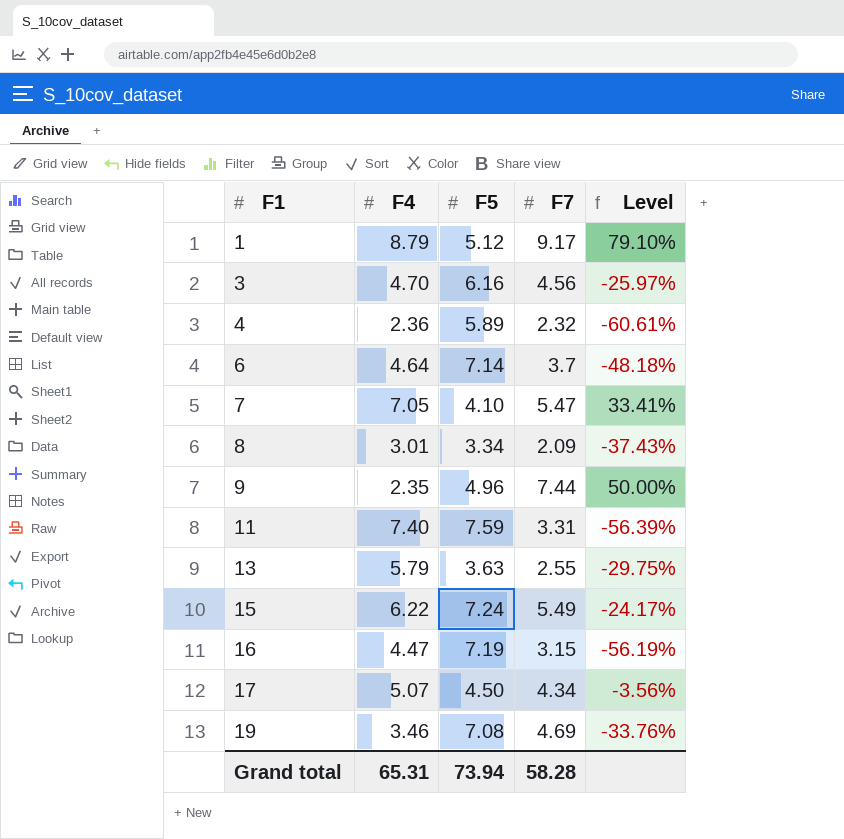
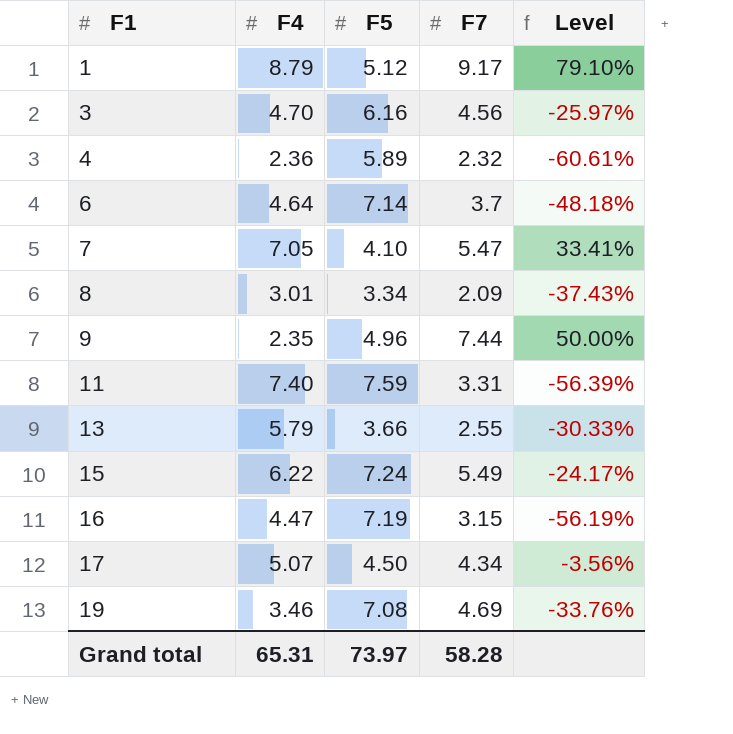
13 | F5: 3.63 -> 3.66
13 | Level: -29.75% -> -30.33%
Grand total | F5: 73.94 -> 73.97

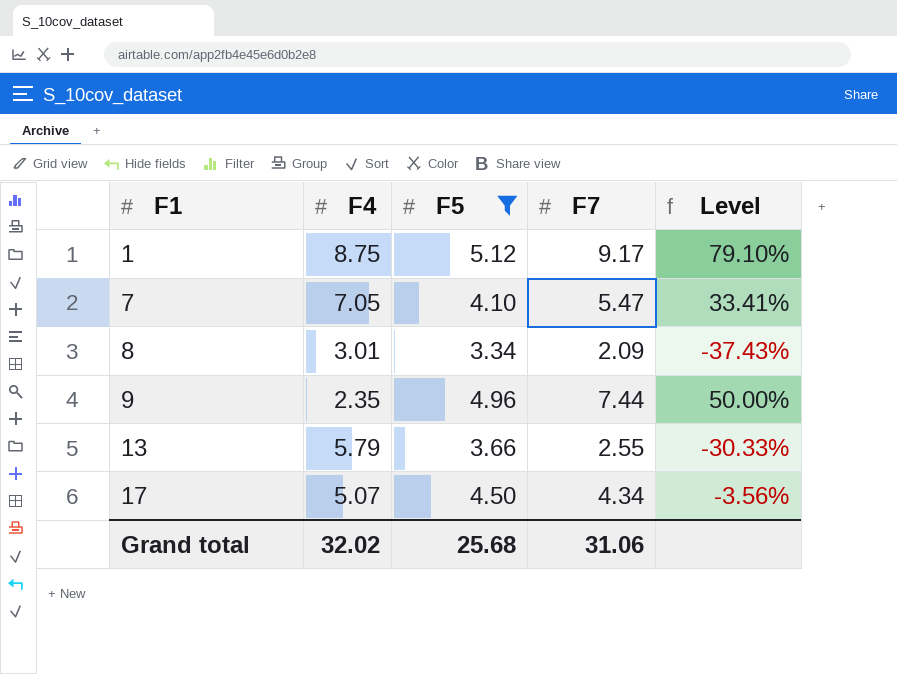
filter: none -> F5 <= 5.12
1 | F4: 8.79 -> 8.75
Grand total | F4: 65.31 -> 32.02
Grand total | F5: 73.97 -> 25.68
Grand total | F7: 58.28 -> 31.06

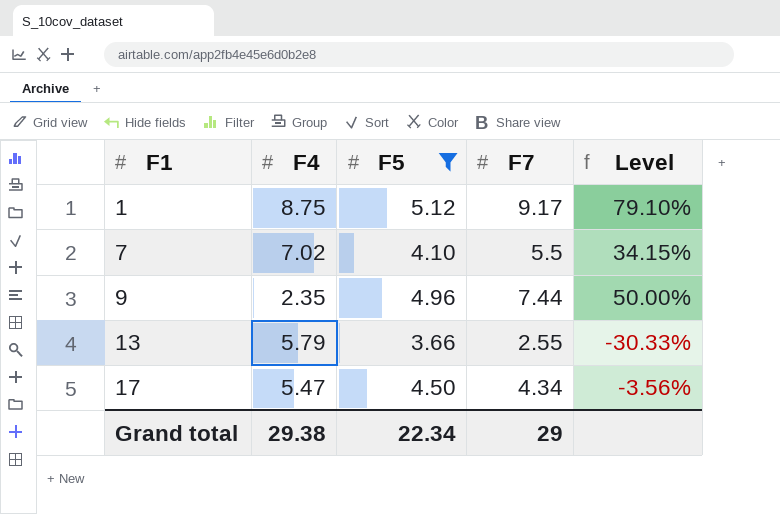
row 8: 3.01 | 3.34 | 2.09 | -37.43% -> none
7 | F4: 7.05 -> 7.02
7 | F7: 5.47 -> 5.5
7 | Level: 33.41% -> 34.15%
17 | F4: 5.07 -> 5.47
Grand total | F4: 32.02 -> 29.38
Grand total | F5: 25.68 -> 22.34
Grand total | F7: 31.06 -> 29

